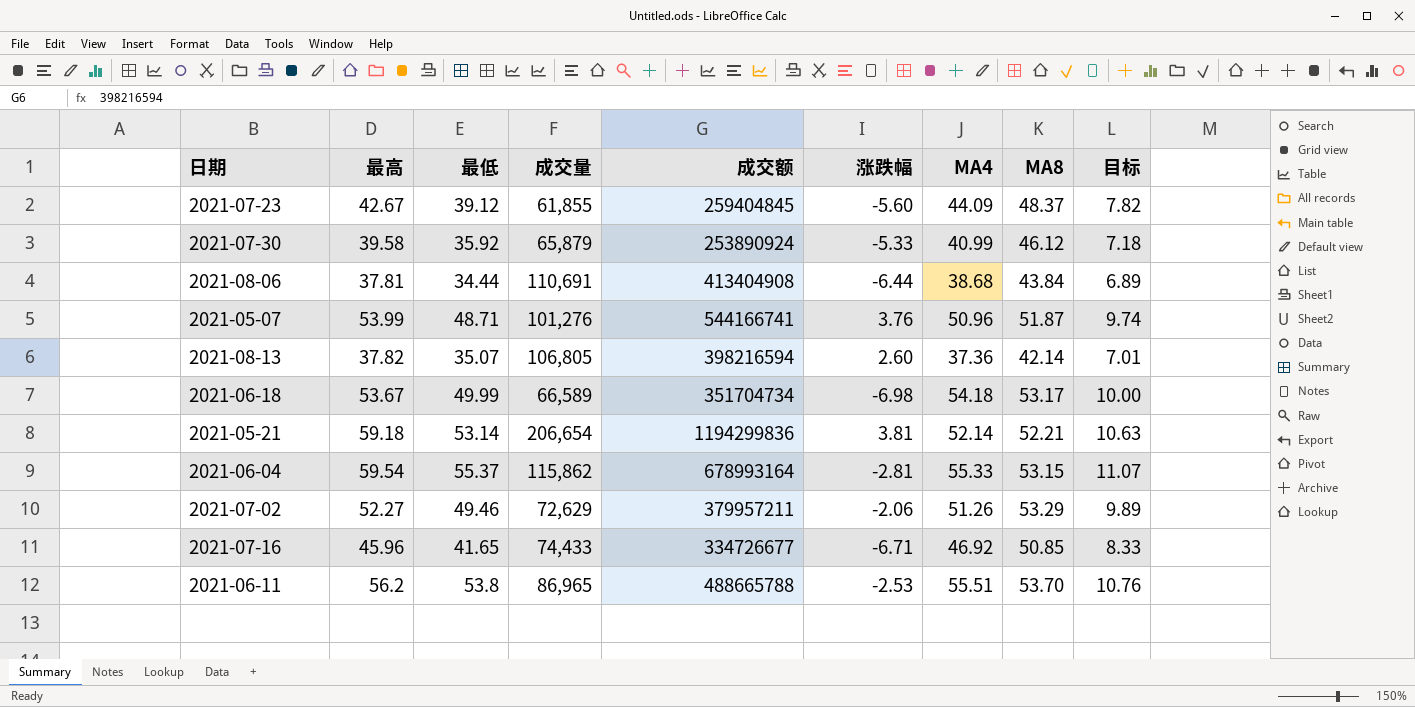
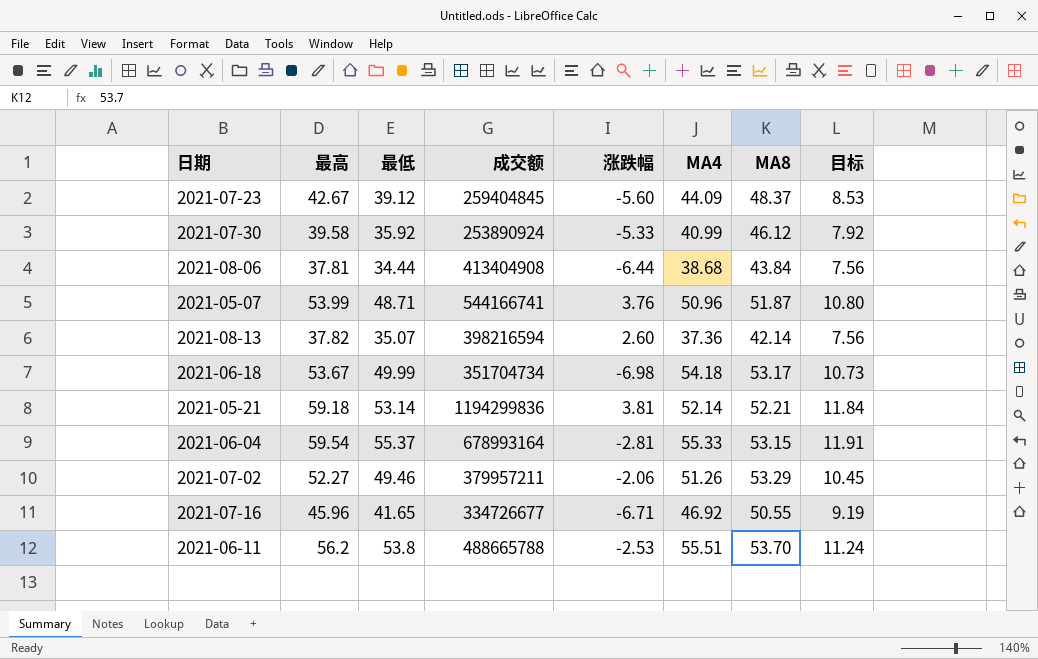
column 成交量 | position: 4 -> none
column 目标 | formula: [最低] * 0.2 -> [最高] * 0.2
2021-07-16 | MA8: 50.85 -> 50.55

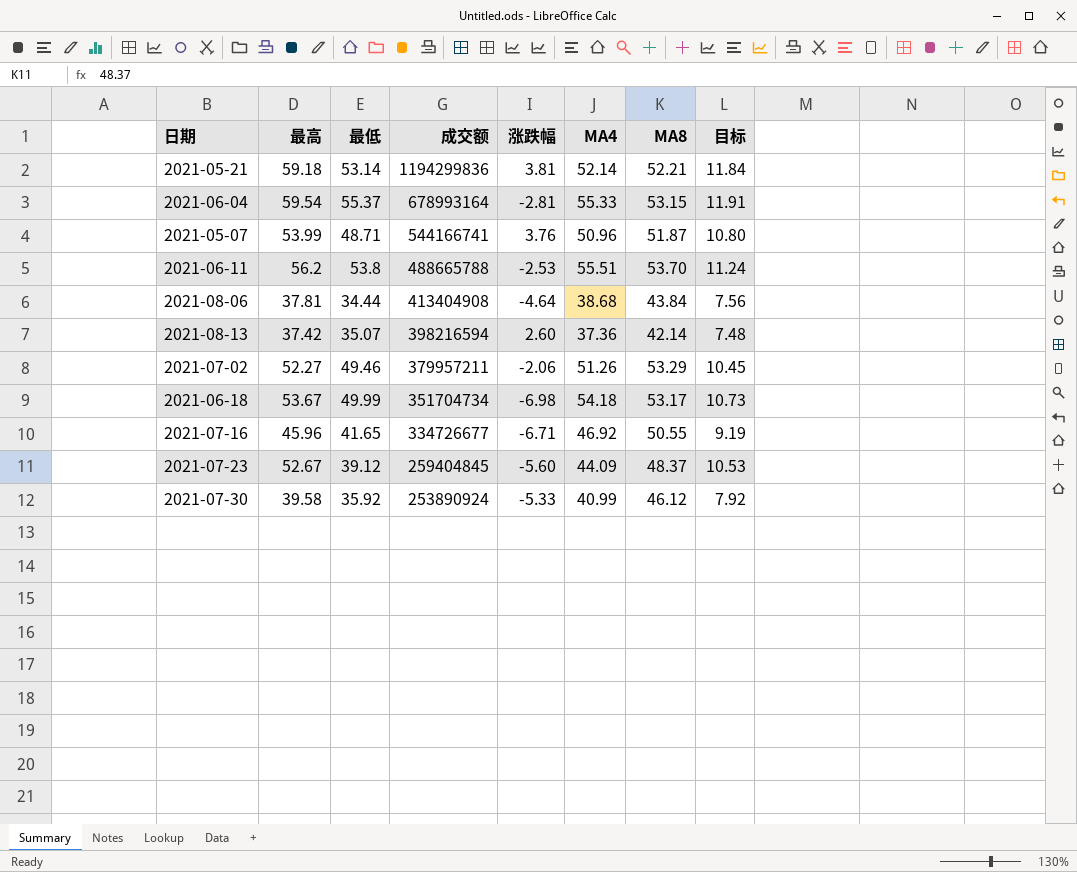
row order: none -> 成交额 descending
2021-08-06 | 涨跌幅: -6.44 -> -4.64
2021-08-13 | 最高: 37.82 -> 37.42
2021-08-13 | 目标: 7.56 -> 7.48
2021-07-23 | 最高: 42.67 -> 52.67
2021-07-23 | 目标: 8.53 -> 10.53

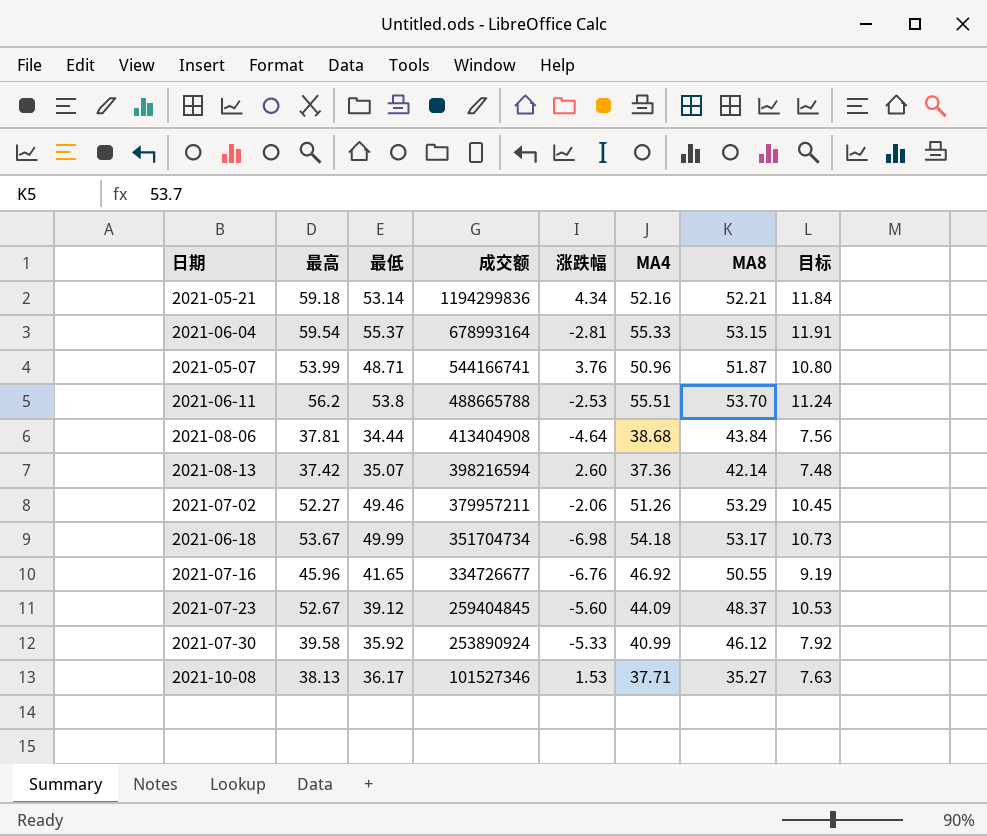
2021-05-21 | 涨跌幅: 3.81 -> 4.34
2021-05-21 | MA4: 52.14 -> 52.16
2021-07-16 | 涨跌幅: -6.71 -> -6.76
row 2021-10-08: none -> 38.13 | 36.17 | 101527346 | 1.53 | 37.71 | 35.27 | 7.63

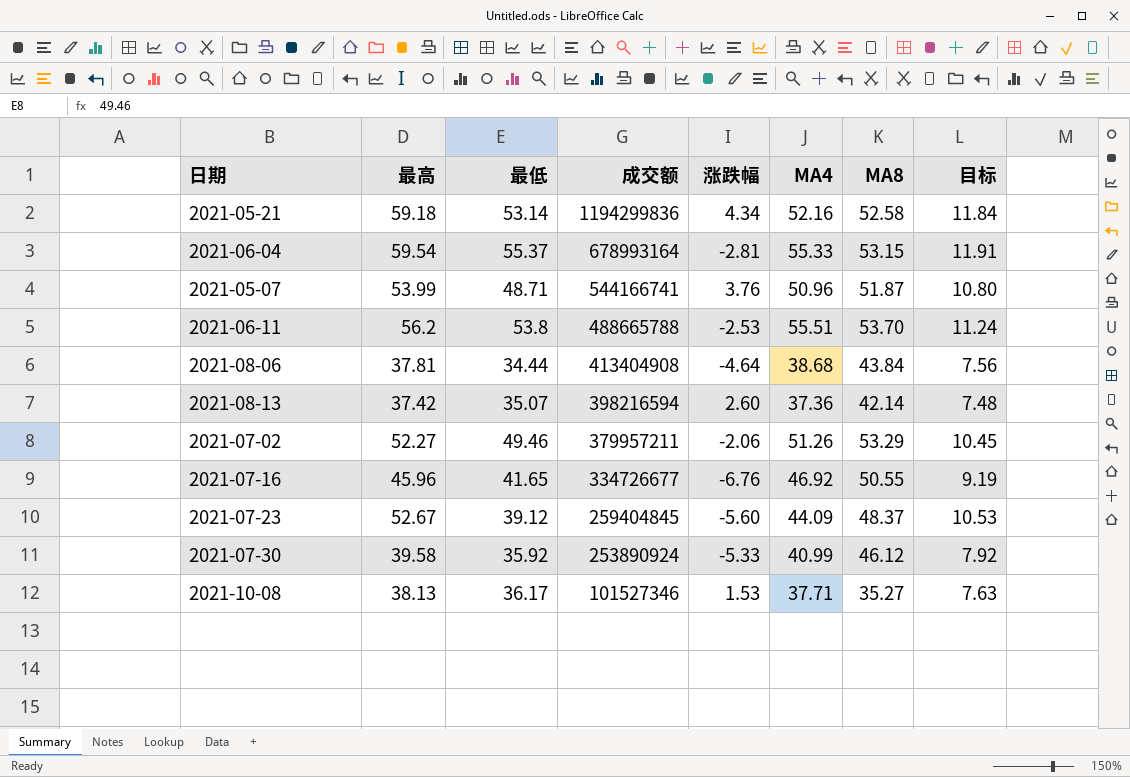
row 2021-06-18: 53.67 | 49.99 | 351704734 | -6.98 | 54.18 | 53.17 | 10.73 -> none
2021-05-21 | MA8: 52.21 -> 52.58

